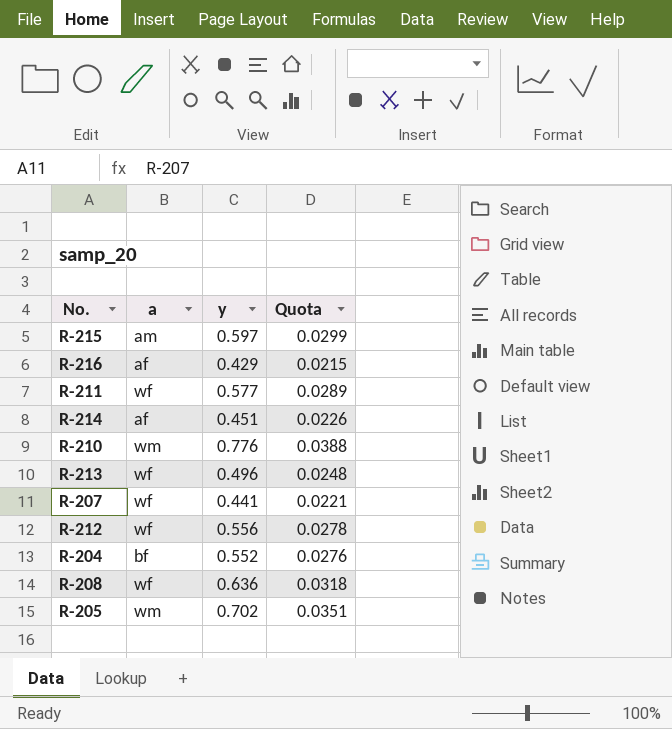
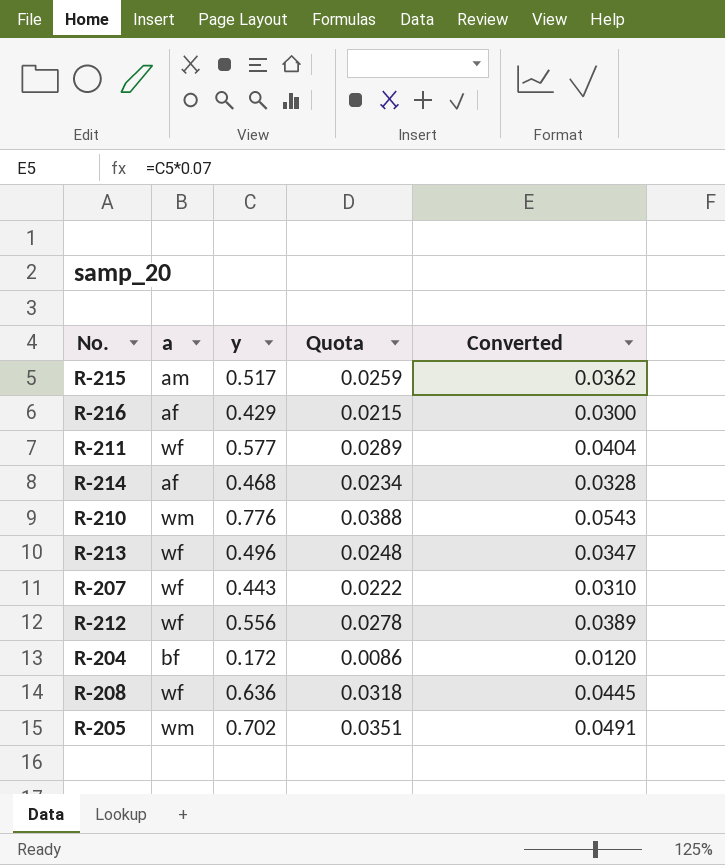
column Converted | formula: none -> [y] * 0.07
R-215 | y: 0.597 -> 0.517
R-215 | Quota: 0.0299 -> 0.0259
R-214 | y: 0.451 -> 0.468
R-214 | Quota: 0.0226 -> 0.0234
R-207 | y: 0.441 -> 0.443
R-207 | Quota: 0.0221 -> 0.0222
R-204 | y: 0.552 -> 0.172
R-204 | Quota: 0.0276 -> 0.0086

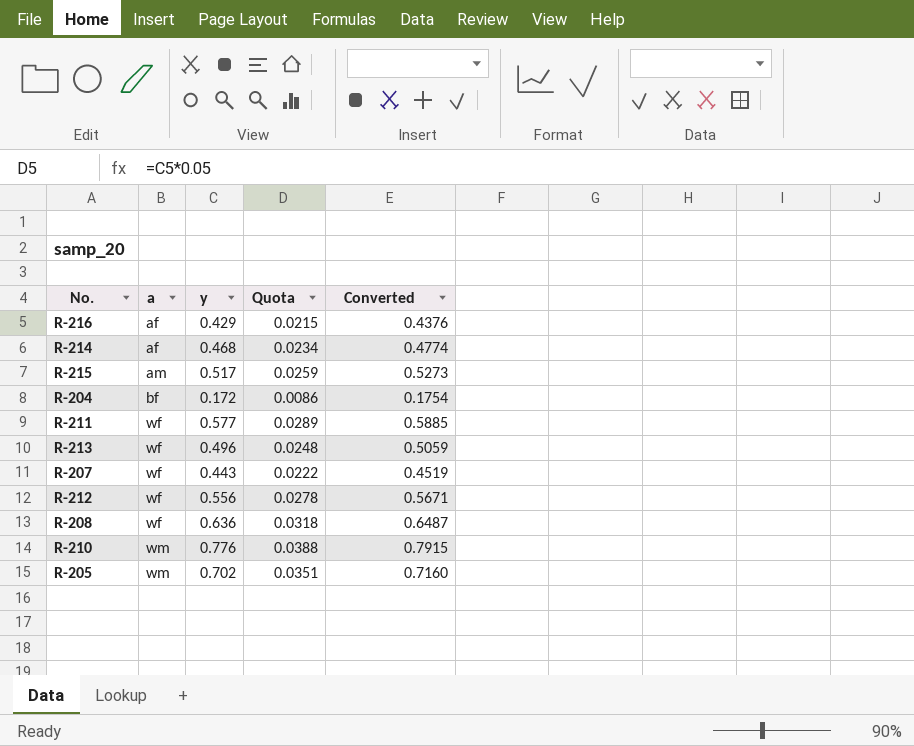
row order: none -> a ascending
column Converted | formula: [y] * 0.07 -> [y] * 1.02

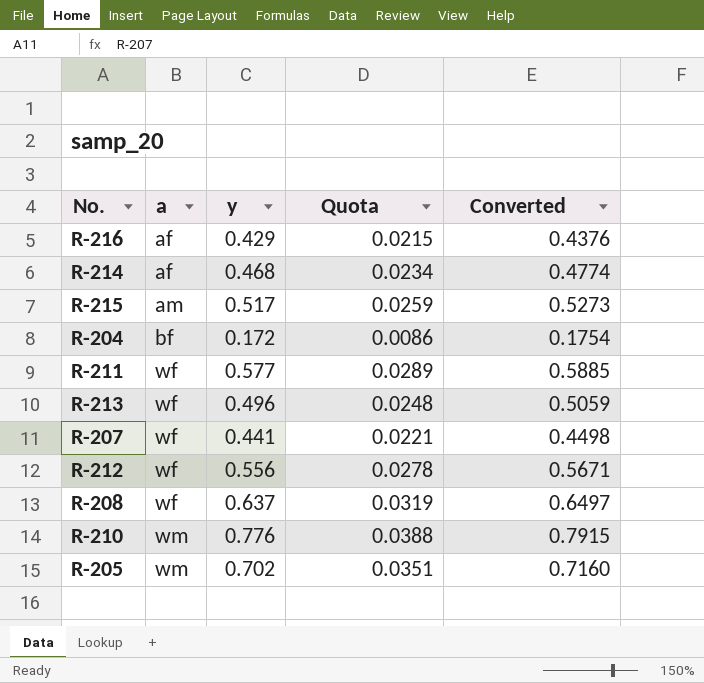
R-207 | y: 0.443 -> 0.441
R-207 | Quota: 0.0222 -> 0.0221
R-207 | Converted: 0.4519 -> 0.4498
R-208 | y: 0.636 -> 0.637
R-208 | Quota: 0.0318 -> 0.0319
R-208 | Converted: 0.6487 -> 0.6497

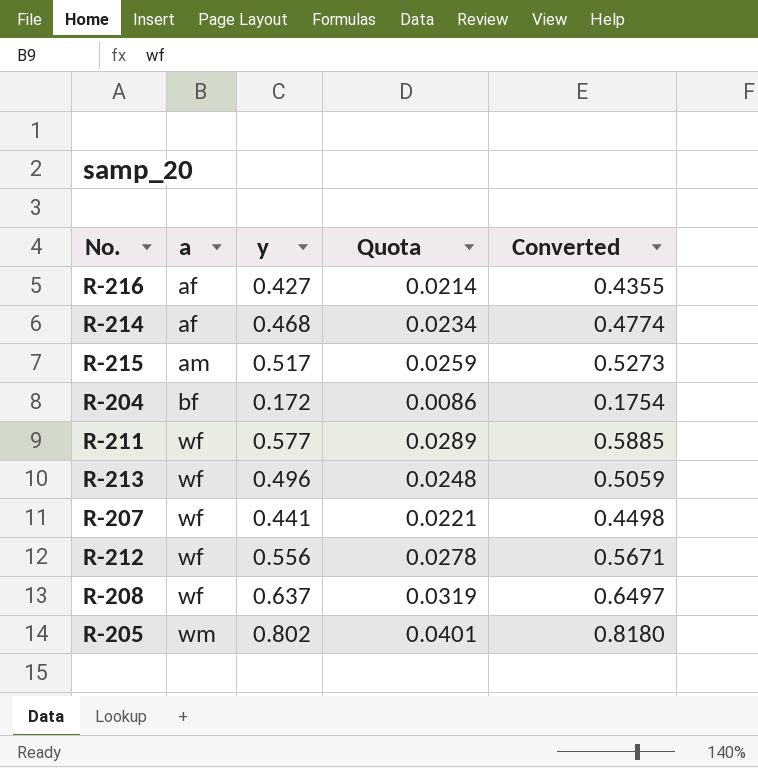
row R-210: wm | 0.776 | 0.0388 | 0.7915 -> none
R-216 | y: 0.429 -> 0.427
R-216 | Quota: 0.0215 -> 0.0214
R-216 | Converted: 0.4376 -> 0.4355
R-205 | y: 0.702 -> 0.802
R-205 | Quota: 0.0351 -> 0.0401
R-205 | Converted: 0.7160 -> 0.8180

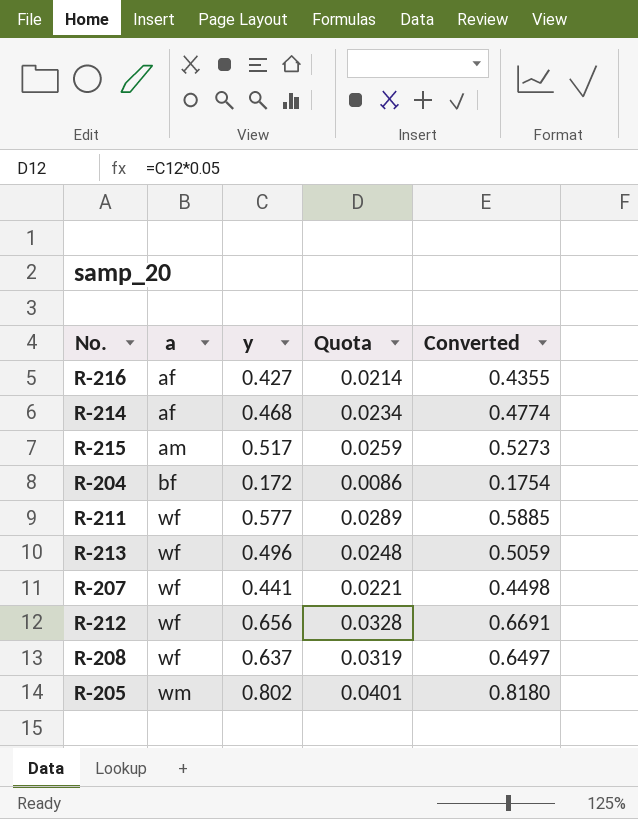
R-212 | y: 0.556 -> 0.656
R-212 | Quota: 0.0278 -> 0.0328
R-212 | Converted: 0.5671 -> 0.6691

